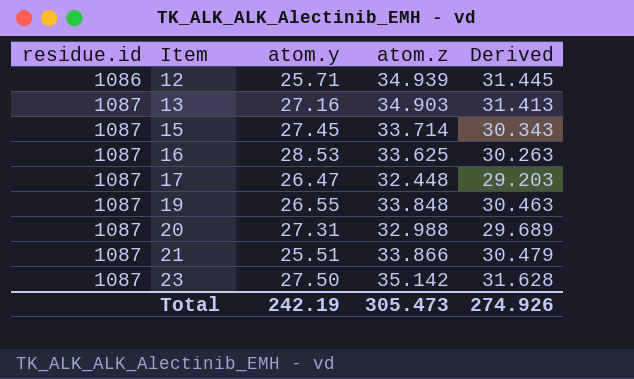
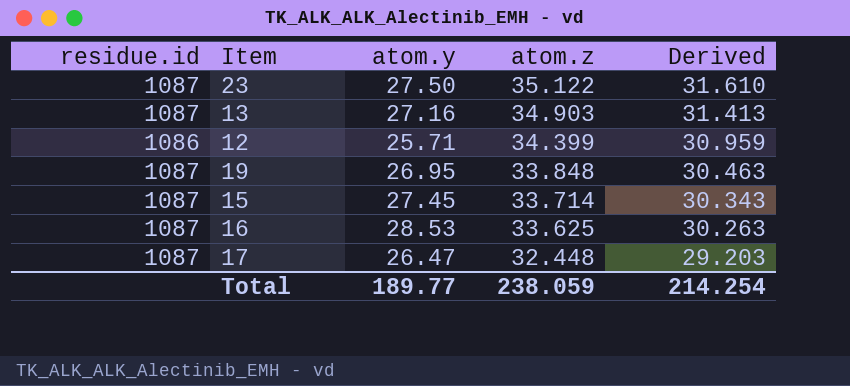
row order: residue.id ascending -> atom.z descending
row 20: 1087 | 27.31 | 32.988 | 29.689 -> none
row 21: 1087 | 25.51 | 33.866 | 30.479 -> none
23 | atom.z: 35.142 -> 35.122
23 | Derived: 31.628 -> 31.610
12 | atom.z: 34.939 -> 34.399
12 | Derived: 31.445 -> 30.959
19 | atom.y: 26.55 -> 26.95
Total | atom.y: 242.19 -> 189.77
Total | atom.z: 305.473 -> 238.059
Total | Derived: 274.926 -> 214.254

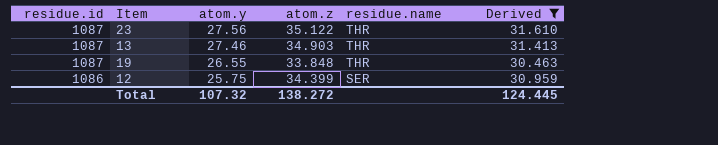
filter: none -> Derived >= 30.463
row order: atom.z descending -> residue.id descending
column residue.name | position: none -> 5
23 | atom.y: 27.50 -> 27.56
13 | atom.y: 27.16 -> 27.46
19 | atom.y: 26.95 -> 26.55
12 | atom.y: 25.71 -> 25.75
Total | atom.y: 189.77 -> 107.32
Total | atom.z: 238.059 -> 138.272
Total | Derived: 214.254 -> 124.445

